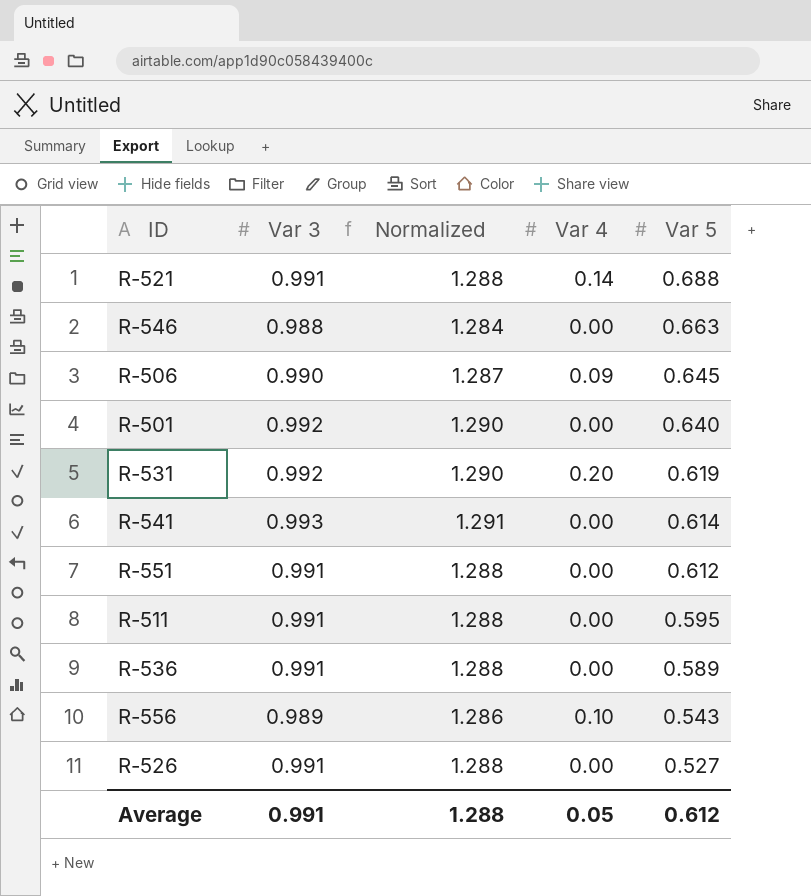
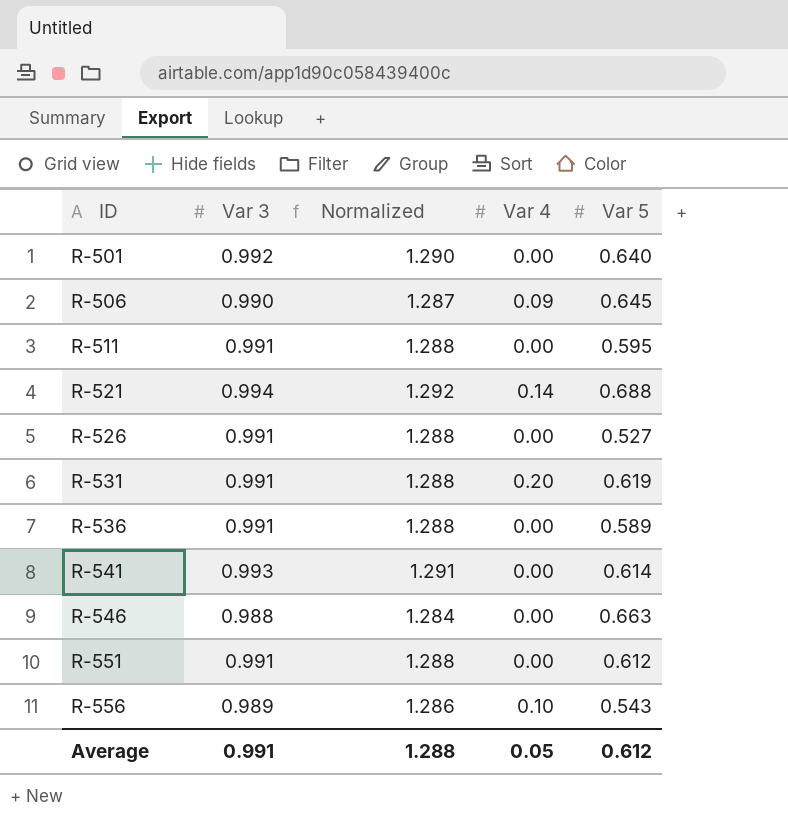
row order: Var 5 descending -> ID ascending
R-521 | Var 3: 0.991 -> 0.994
R-521 | Normalized: 1.288 -> 1.292
R-531 | Var 3: 0.992 -> 0.991
R-531 | Normalized: 1.290 -> 1.288

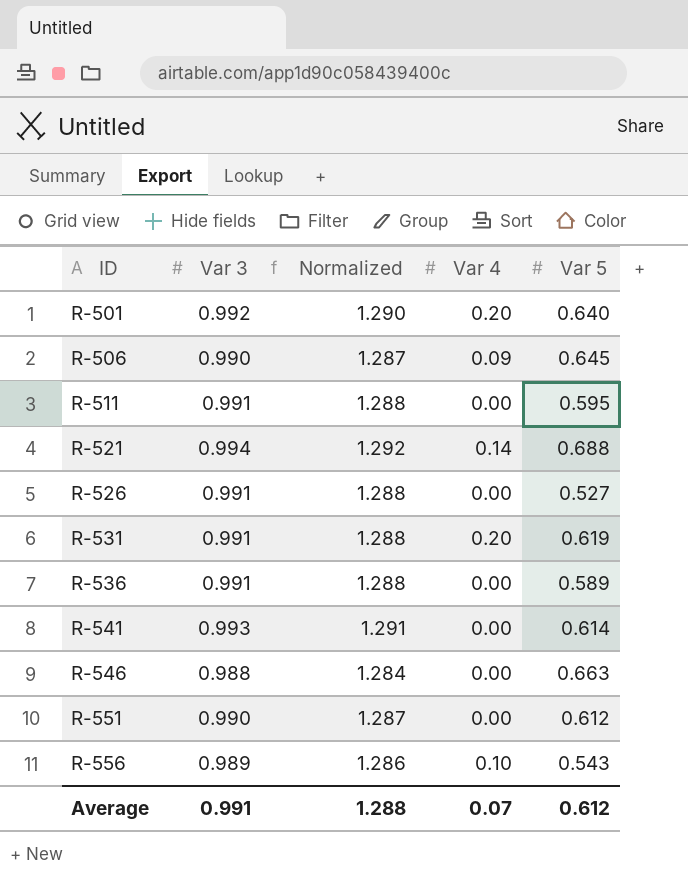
R-501 | Var 4: 0.00 -> 0.20
R-551 | Var 3: 0.991 -> 0.990
R-551 | Normalized: 1.288 -> 1.287
Average | Var 4: 0.05 -> 0.07

